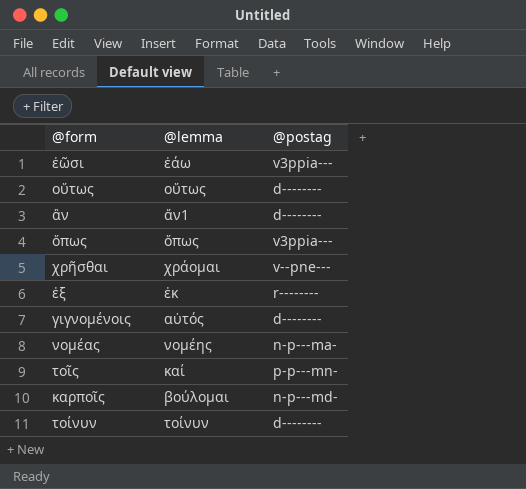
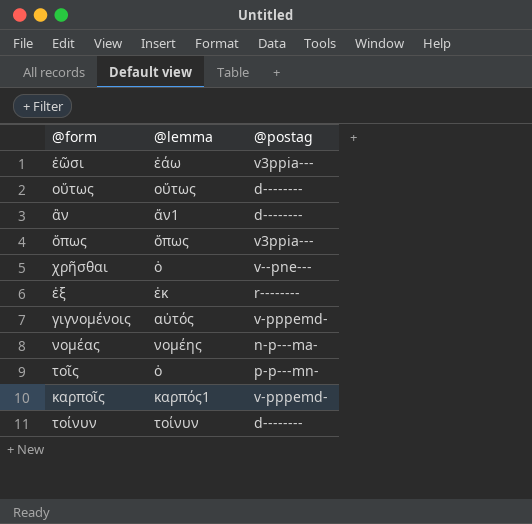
χρῆσθαι | @lemma: χράομαι -> ὁ
γιγνομένοις | @postag: d-------- -> v-pppemd-
τοῖς | @lemma: καί -> ὁ
καρποῖς | @lemma: βούλομαι -> καρπός1
καρποῖς | @postag: n-p---md- -> v-pppemd-

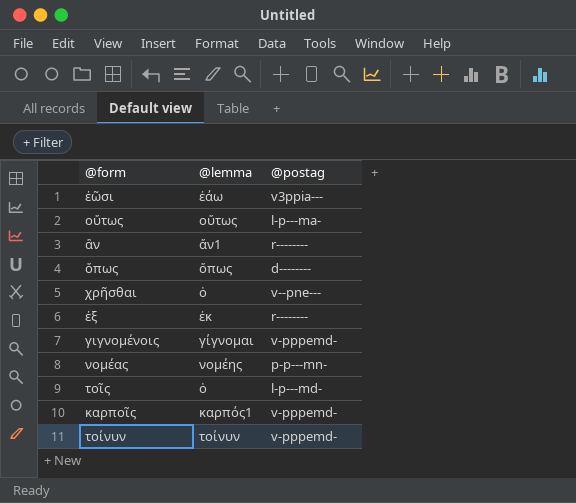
οὕτως | @postag: d-------- -> l-p---ma-
ἂν | @postag: d-------- -> r--------
ὅπως | @postag: v3ppia--- -> d--------
γιγνομένοις | @lemma: αὐτός -> γίγνομαι
νομέας | @postag: n-p---ma- -> p-p---mn-
τοῖς | @postag: p-p---mn- -> l-p---md-
τοίνυν | @postag: d-------- -> v-pppemd-

